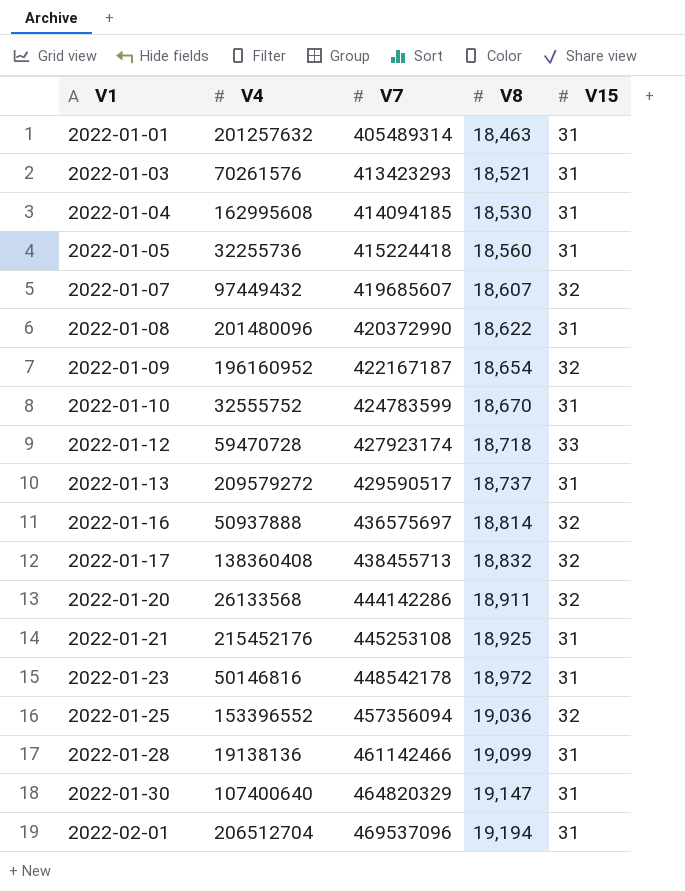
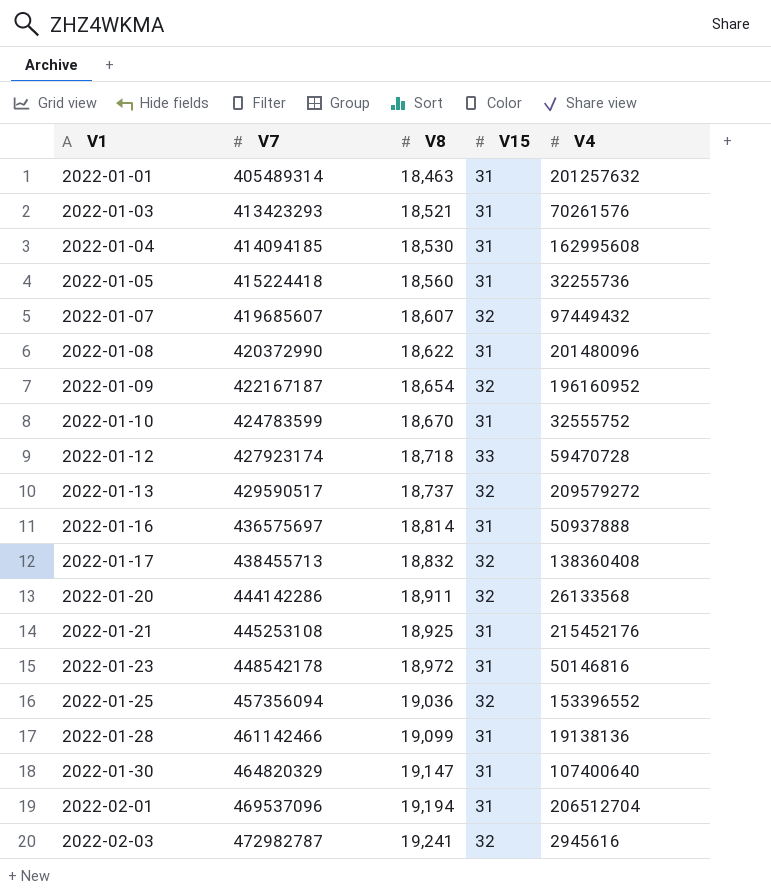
column V4 | position: 2 -> 5
2022-01-13 | V15: 31 -> 32
2022-01-16 | V15: 32 -> 31
row 2022-02-03: none -> 472982787 | 19,241 | 32 | 2945616

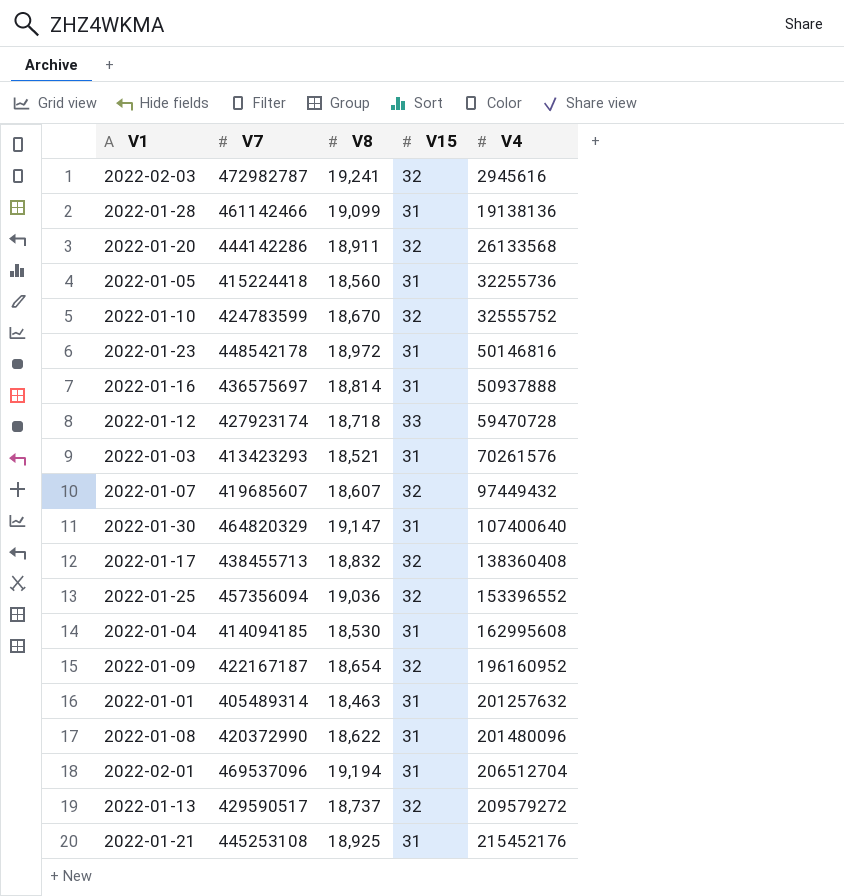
row order: V1 ascending -> V4 ascending
2022-01-10 | V15: 31 -> 32

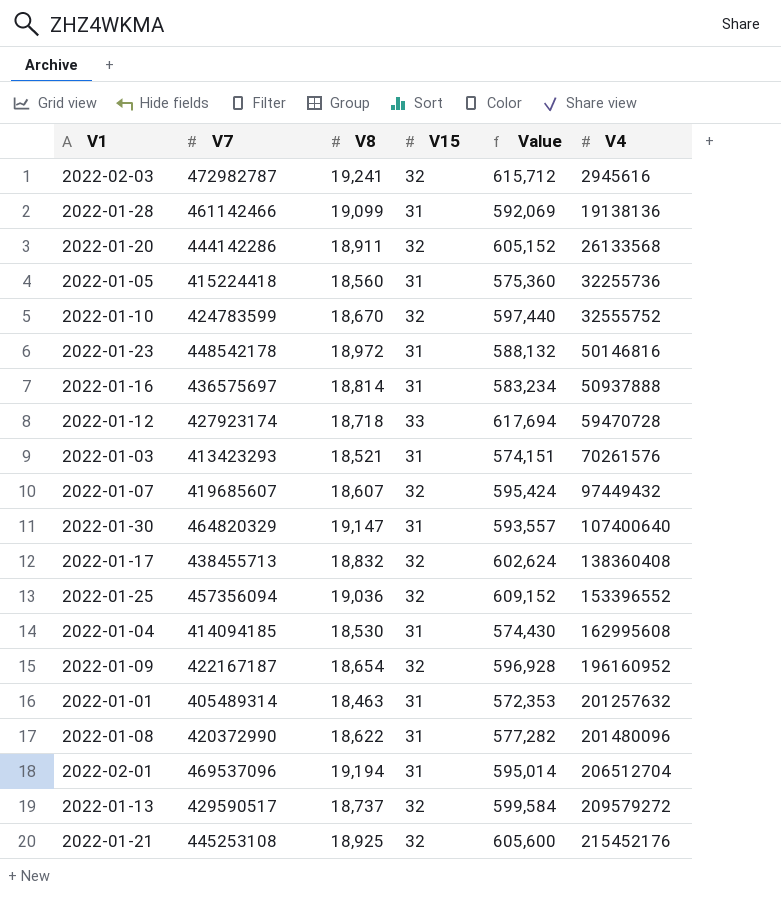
column Value | formula: none -> [V8] * [V15]
2022-01-21 | V15: 31 -> 32

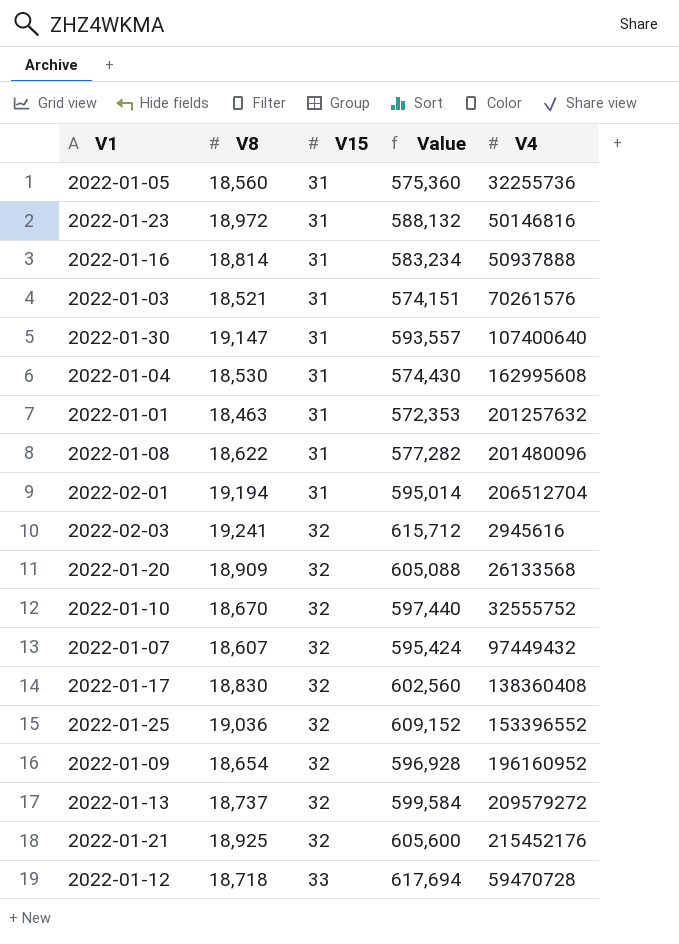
row order: V4 ascending -> V15 ascending
column V7 | position: 2 -> none
row 2022-01-28: 461142466 | 19,099 | 31 | 592,069 | 19138136 -> none
2022-01-20 | V8: 18,911 -> 18,909
2022-01-20 | Value: 605,152 -> 605,088
2022-01-17 | V8: 18,832 -> 18,830
2022-01-17 | Value: 602,624 -> 602,560

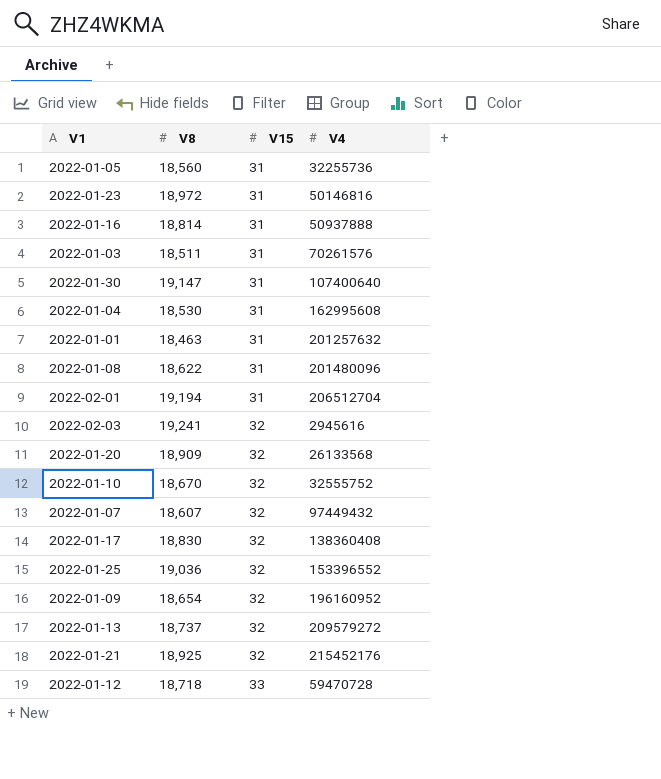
column Value | formula: [V8] * [V15] -> none
2022-01-03 | V8: 18,521 -> 18,511

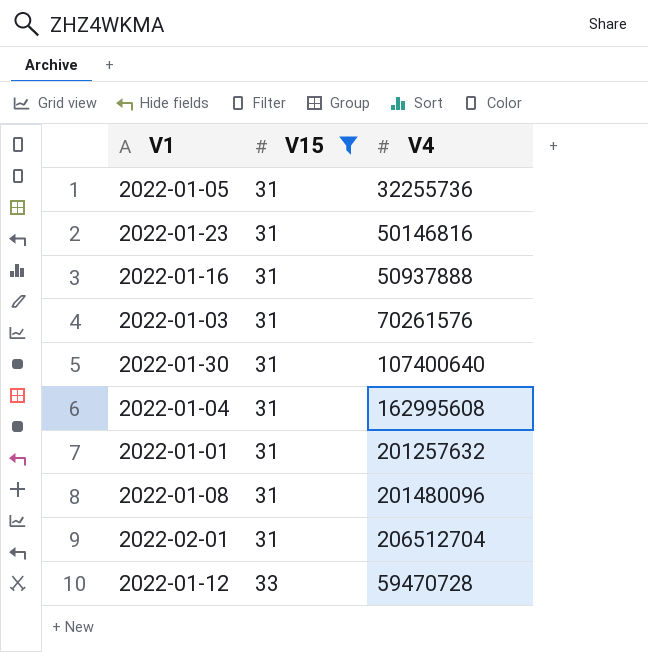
filter: none -> V15 != 32
column V8 | position: 2 -> none

